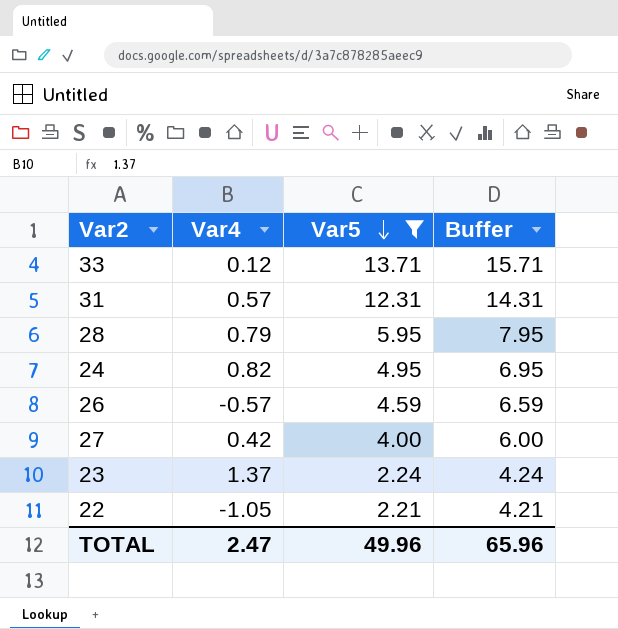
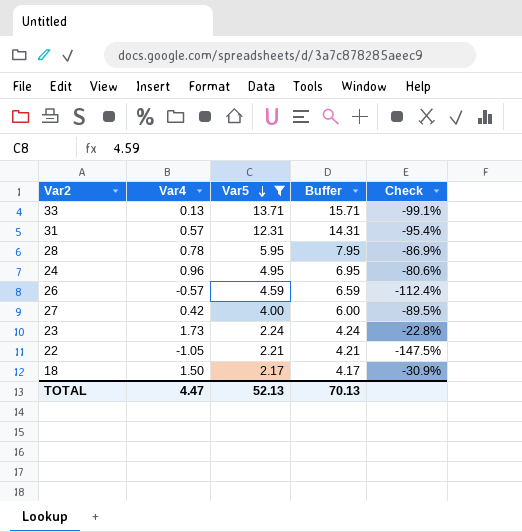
column Check | formula: none -> ([Var4] - [Var5]) / [Var5]
33 | Var4: 0.12 -> 0.13
28 | Var4: 0.79 -> 0.78
24 | Var4: 0.82 -> 0.96
23 | Var4: 1.37 -> 1.73
row 18: none -> 1.50 | 2.17 | 4.17 | -30.9%
TOTAL | Var4: 2.47 -> 4.47
TOTAL | Var5: 49.96 -> 52.13
TOTAL | Buffer: 65.96 -> 70.13

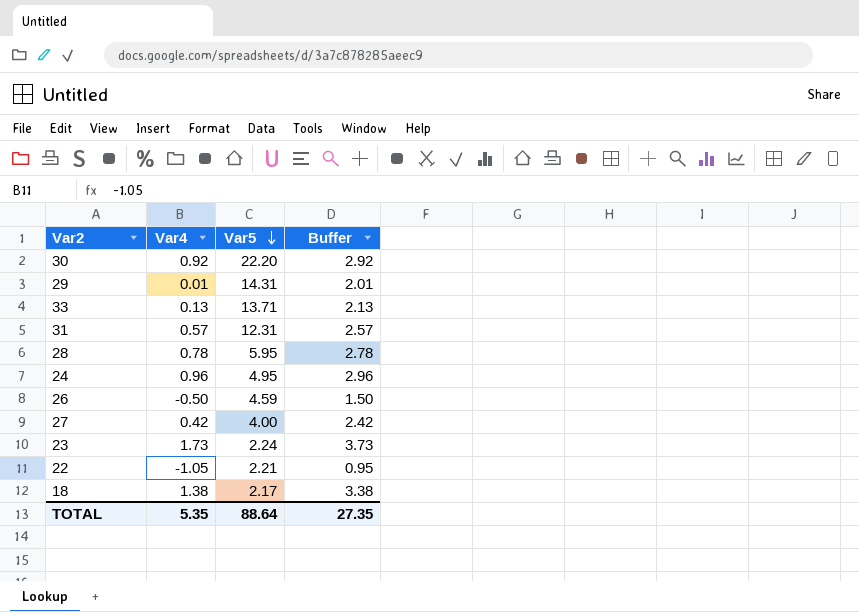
filter: Var5 <= 13.71 -> none
column Check | formula: ([Var4] - [Var5]) / [Var5] -> none
column Buffer | formula: [Var5] + 2 -> [Var4] + 2
26 | Var4: -0.57 -> -0.50
18 | Var4: 1.50 -> 1.38
TOTAL | Var4: 4.47 -> 5.35
TOTAL | Var5: 52.13 -> 88.64
TOTAL | Buffer: 70.13 -> 27.35

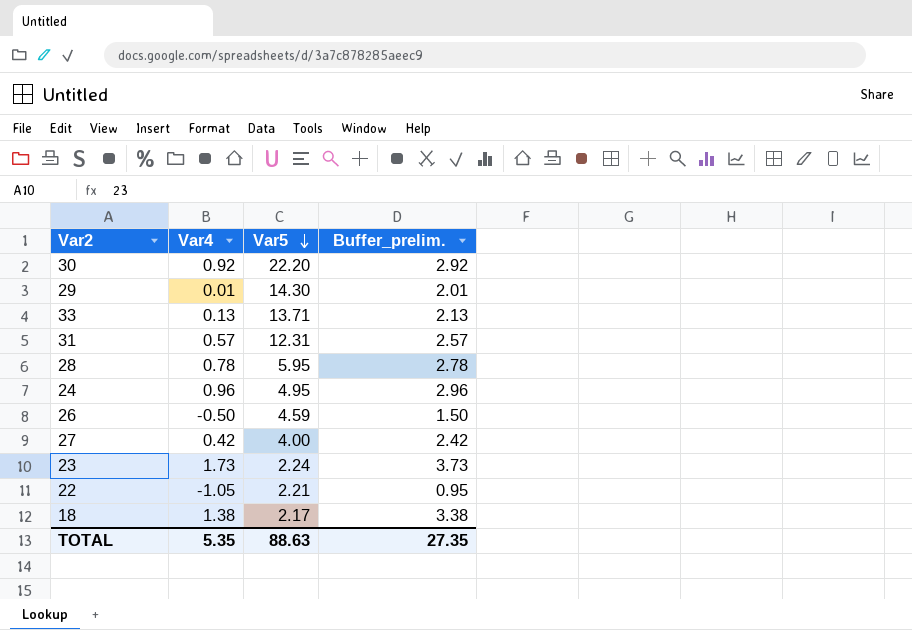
column name: Buffer -> Buffer_prelim.
29 | Var5: 14.31 -> 14.30
TOTAL | Var5: 88.64 -> 88.63

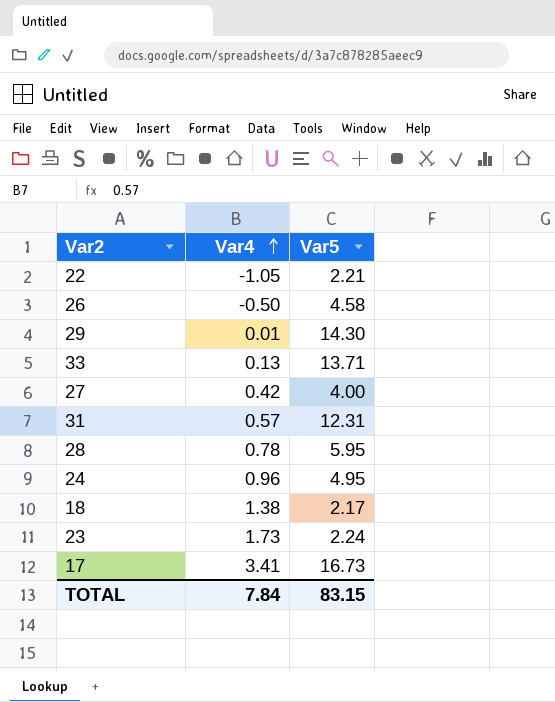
row order: Var5 descending -> Var4 ascending
column Buffer_prelim. | formula: [Var4] + 2 -> none
row 30: 0.92 | 22.20 | 2.92 -> none
26 | Var5: 4.59 -> 4.58
row 17: none -> 3.41 | 16.73
TOTAL | Var4: 5.35 -> 7.84
TOTAL | Var5: 88.63 -> 83.15

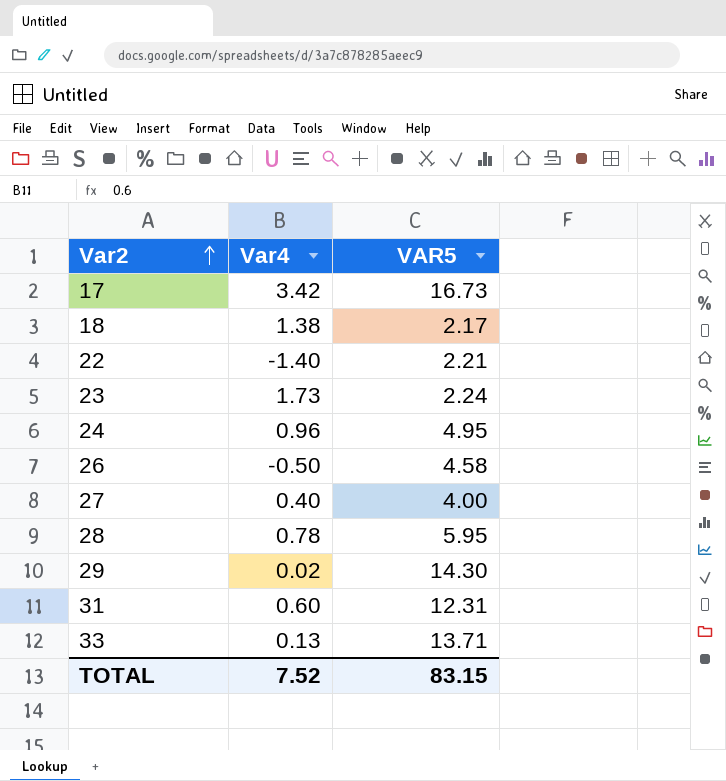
row order: Var4 ascending -> Var2 ascending
column name: Var5 -> VAR5
17 | Var4: 3.41 -> 3.42
22 | Var4: -1.05 -> -1.40
27 | Var4: 0.42 -> 0.40
29 | Var4: 0.01 -> 0.02
31 | Var4: 0.57 -> 0.60
TOTAL | Var4: 7.84 -> 7.52

